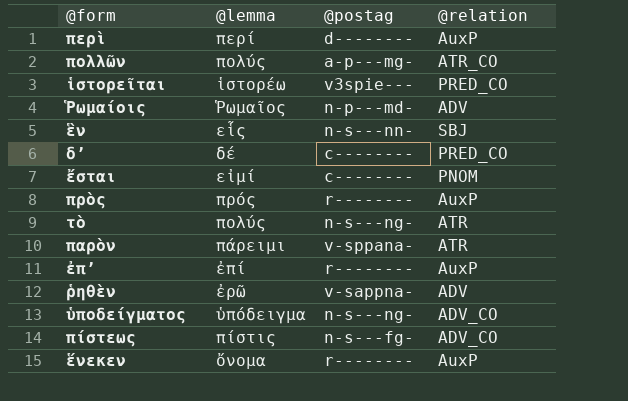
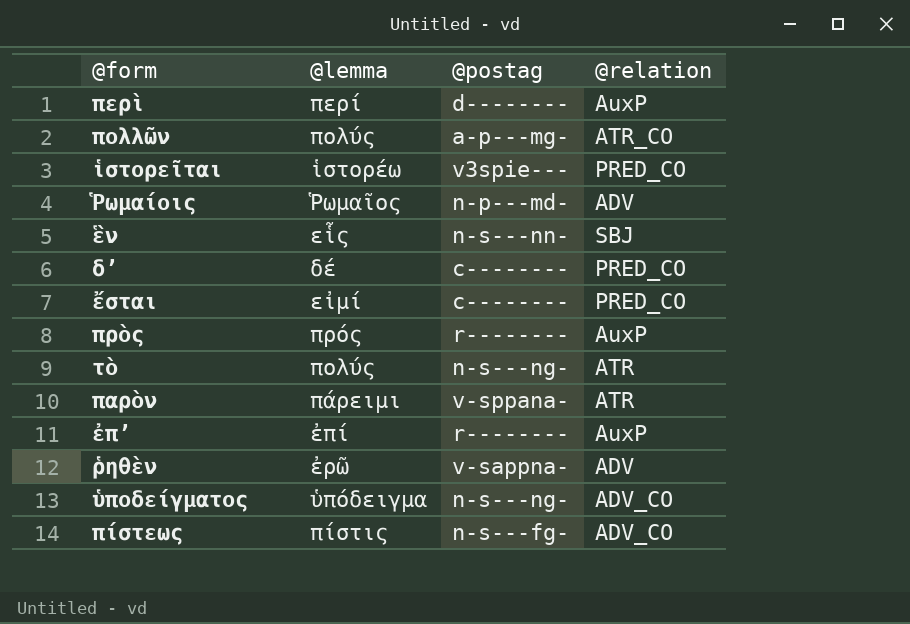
row ἕνεκεν: ὄνομα | r-------- | AuxP -> none
ἔσται | @relation: PNOM -> PRED_CO

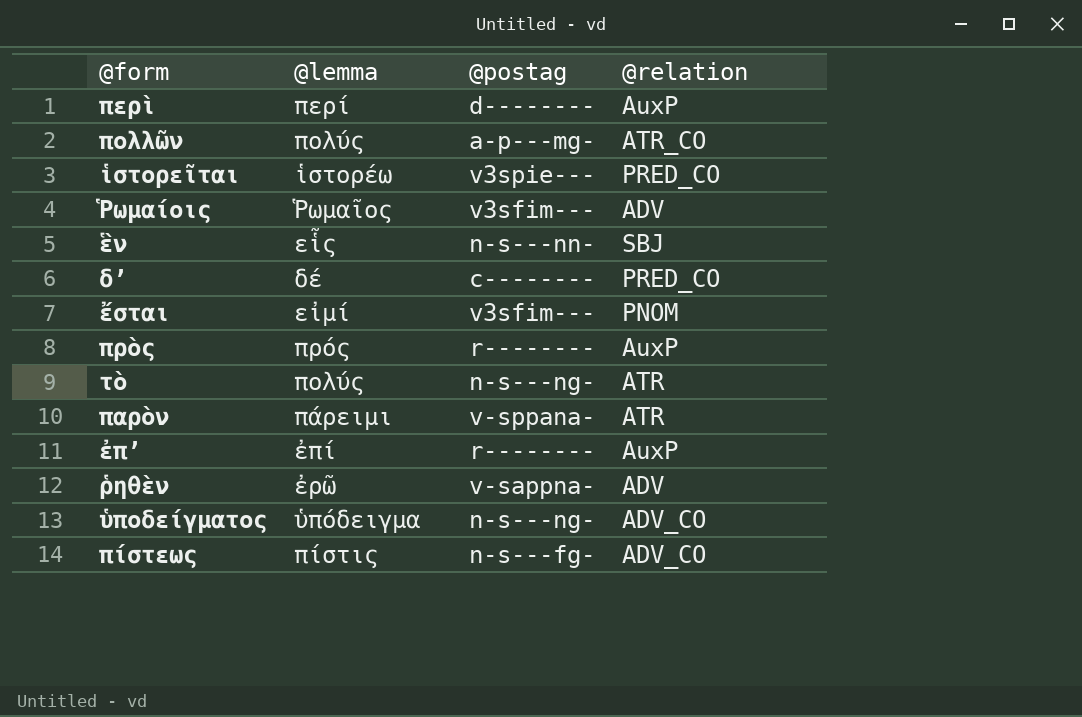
Ῥωμαίοις | @postag: n-p---md- -> v3sfim---
ἔσται | @postag: c-------- -> v3sfim---
ἔσται | @relation: PRED_CO -> PNOM

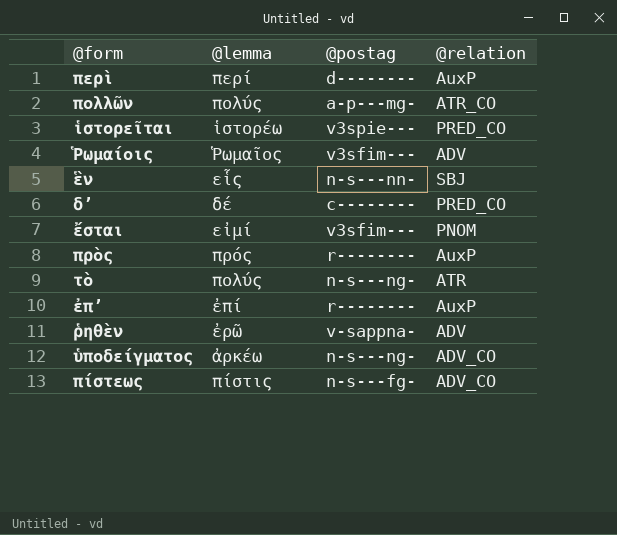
row παρὸν: πάρειμι | v-sppana- | ATR -> none
ὑποδείγματος | @lemma: ὑπόδειγμα -> ἀρκέω

